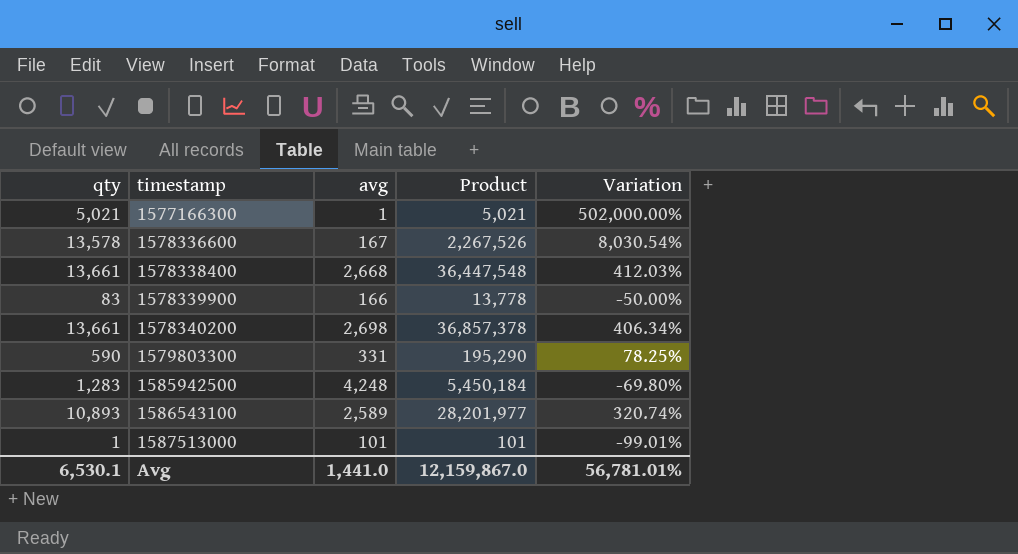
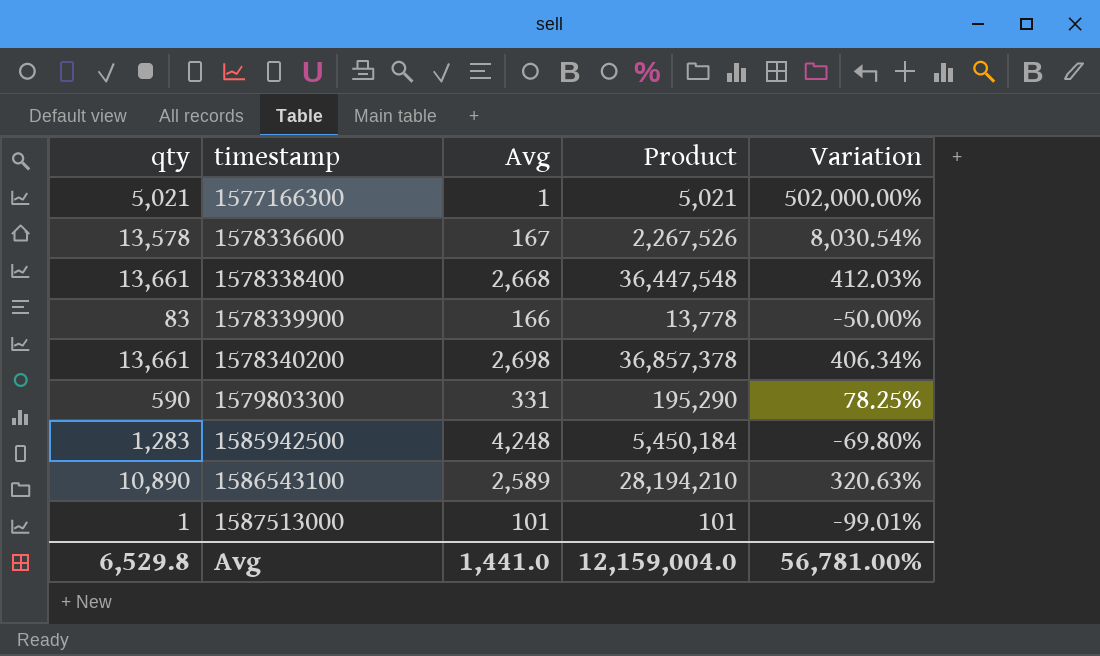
column name: avg -> Avg
1586543100 | qty: 10,893 -> 10,890
1586543100 | Product: 28,201,977 -> 28,194,210
1586543100 | Variation: 320.74% -> 320.63%
Avg | qty: 6,530.1 -> 6,529.8
Avg | Product: 12,159,867.0 -> 12,159,004.0
Avg | Variation: 56,781.01% -> 56,781.00%

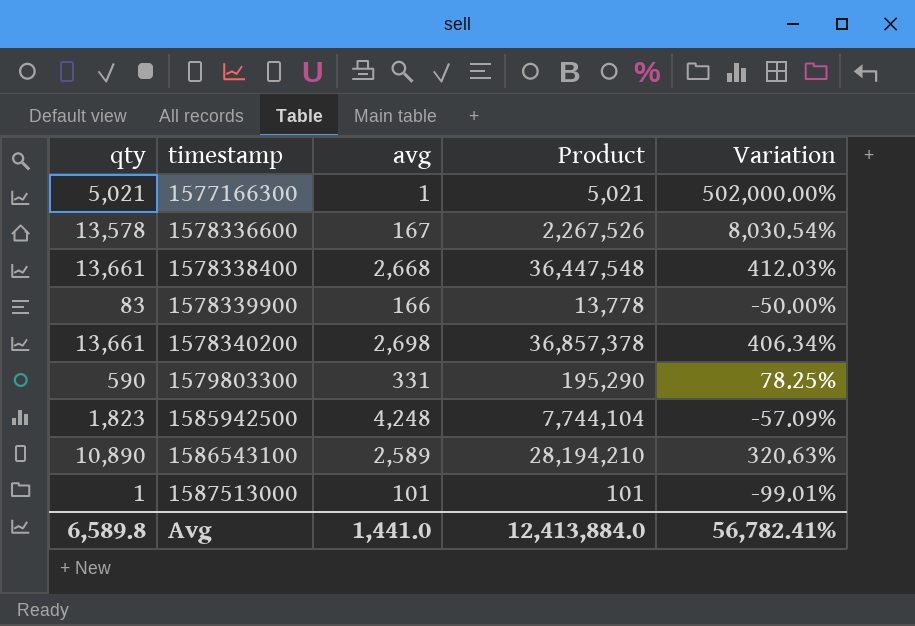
column name: Avg -> avg
1585942500 | qty: 1,283 -> 1,823
1585942500 | Product: 5,450,184 -> 7,744,104
1585942500 | Variation: -69.80% -> -57.09%
Avg | qty: 6,529.8 -> 6,589.8
Avg | Product: 12,159,004.0 -> 12,413,884.0
Avg | Variation: 56,781.00% -> 56,782.41%

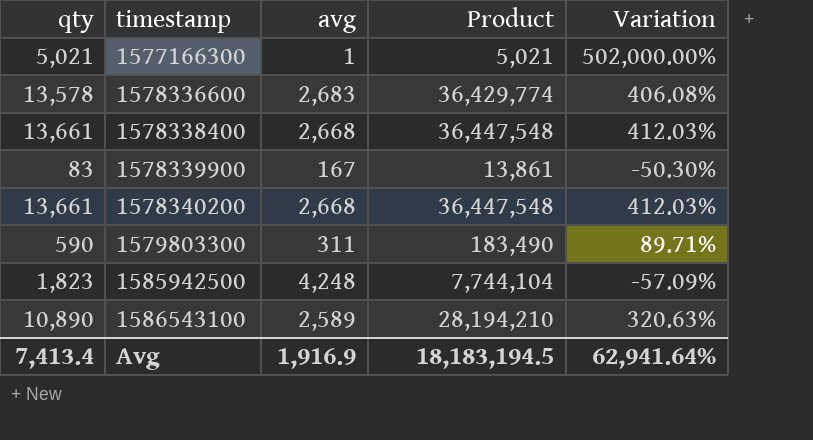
row 1587513000: 1 | 101 | 101 | -99.01% -> none
1578336600 | avg: 167 -> 2,683
1578336600 | Product: 2,267,526 -> 36,429,774
1578336600 | Variation: 8,030.54% -> 406.08%
1578339900 | avg: 166 -> 167
1578339900 | Product: 13,778 -> 13,861
1578339900 | Variation: -50.00% -> -50.30%
1578340200 | avg: 2,698 -> 2,668
1578340200 | Product: 36,857,378 -> 36,447,548
1578340200 | Variation: 406.34% -> 412.03%
1579803300 | avg: 331 -> 311
1579803300 | Product: 195,290 -> 183,490
1579803300 | Variation: 78.25% -> 89.71%
Avg | qty: 6,589.8 -> 7,413.4
Avg | avg: 1,441.0 -> 1,916.9
Avg | Product: 12,413,884.0 -> 18,183,194.5
Avg | Variation: 56,782.41% -> 62,941.64%

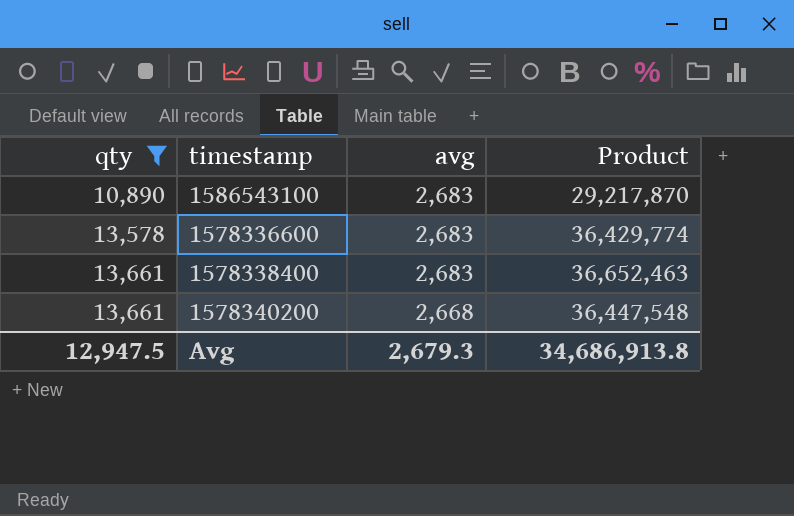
filter: none -> qty >= 10,890
row order: timestamp ascending -> qty ascending
column Variation | formula: ([qty] - [avg]) / [avg] -> none
1586543100 | avg: 2,589 -> 2,683
1586543100 | Product: 28,194,210 -> 29,217,870
1578338400 | avg: 2,668 -> 2,683
1578338400 | Product: 36,447,548 -> 36,652,463
Avg | qty: 7,413.4 -> 12,947.5
Avg | avg: 1,916.9 -> 2,679.3
Avg | Product: 18,183,194.5 -> 34,686,913.8

